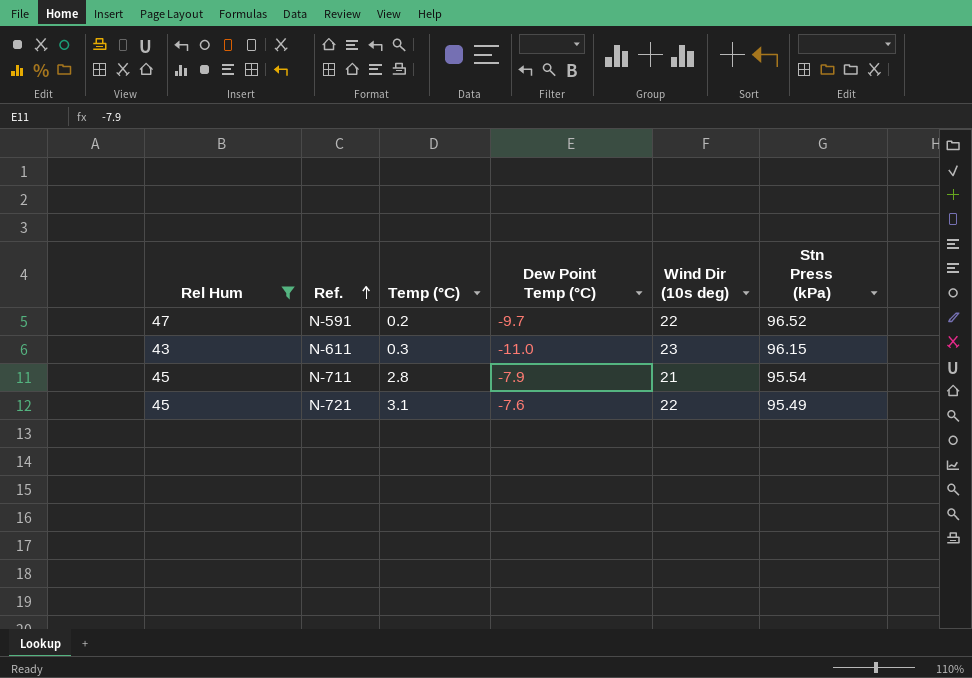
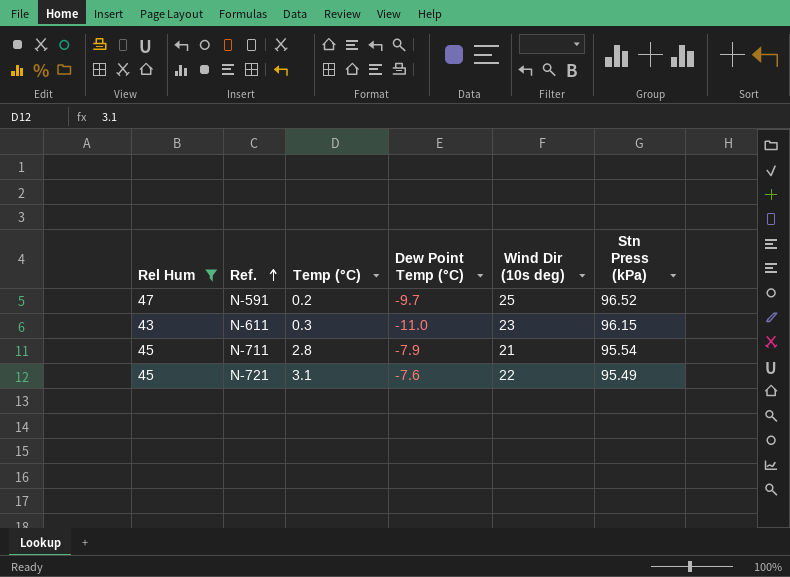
N-591 | Wind Dir (10s deg): 22 -> 25

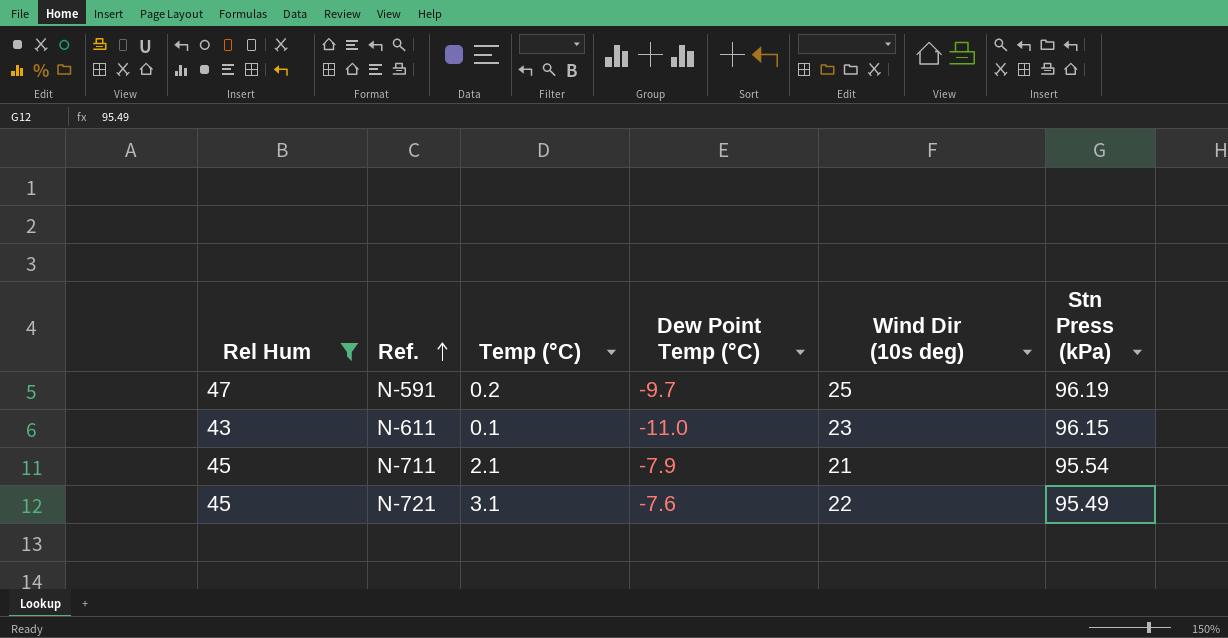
N-591 | Stn Press (kPa): 96.52 -> 96.19
N-611 | Temp (°C): 0.3 -> 0.1
N-711 | Temp (°C): 2.8 -> 2.1

